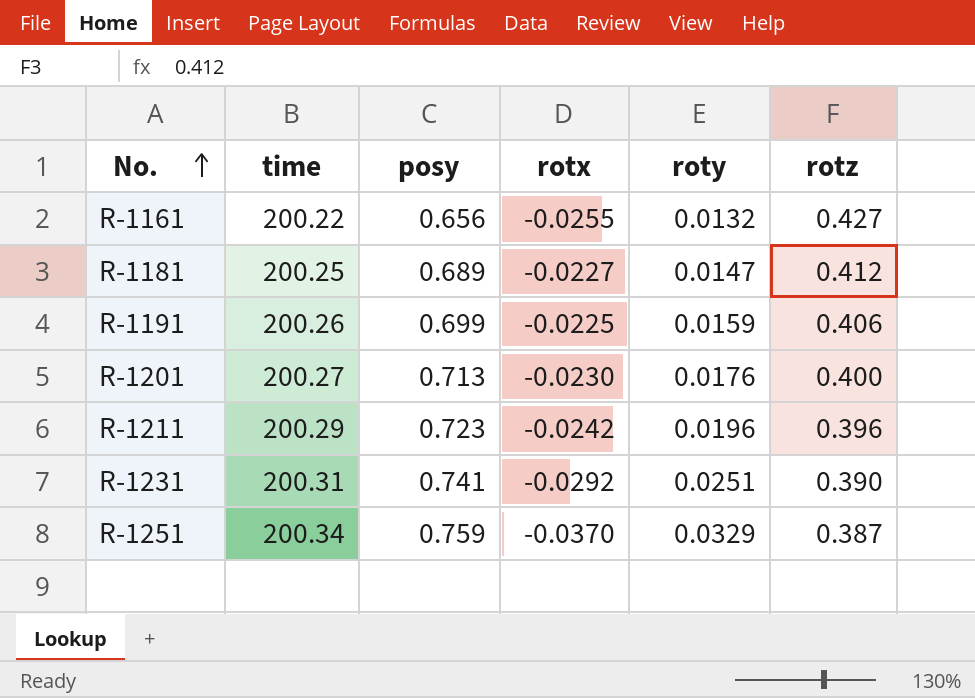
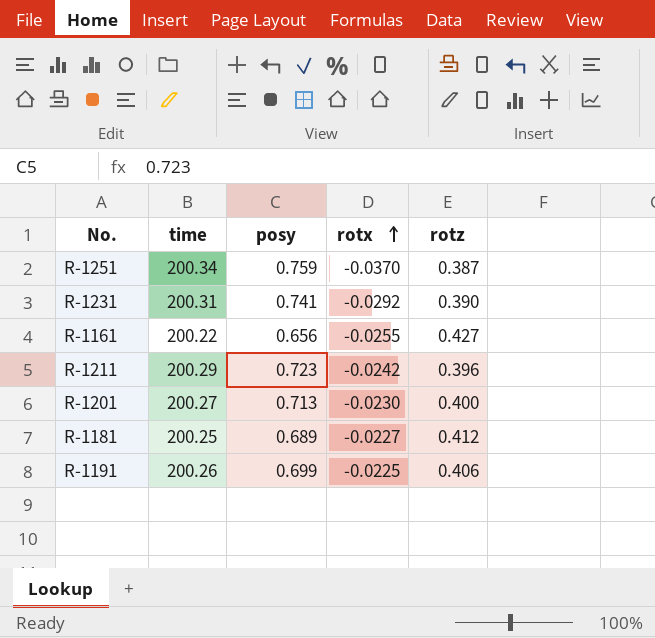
row order: No. ascending -> rotx ascending
column roty | position: 5 -> none

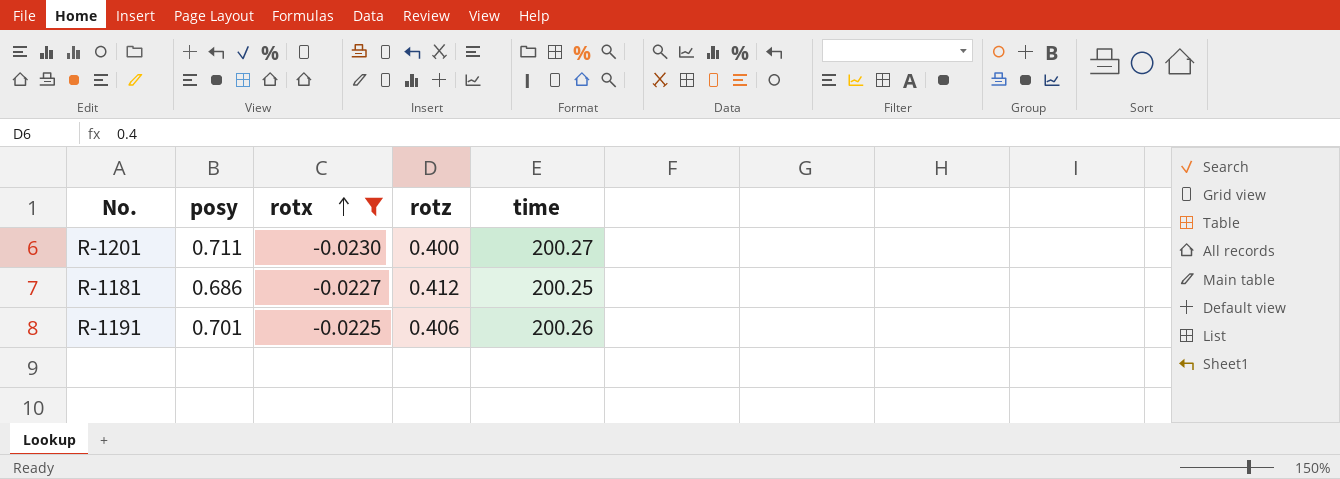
filter: none -> rotx >= -0.0230
column time | position: 2 -> 5
R-1201 | posy: 0.713 -> 0.711
R-1181 | posy: 0.689 -> 0.686
R-1191 | posy: 0.699 -> 0.701

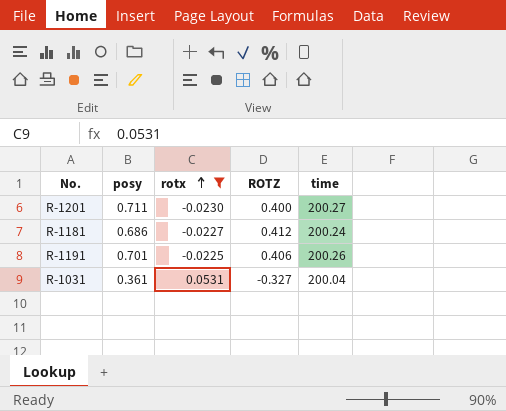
column name: rotz -> ROTZ
R-1181 | time: 200.25 -> 200.24
row R-1031: none -> 0.361 | 0.0531 | -0.327 | 200.04

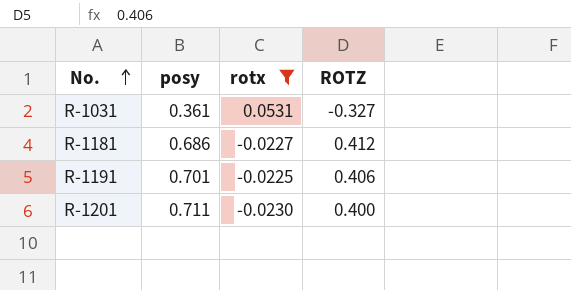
row order: rotx ascending -> No. ascending
column time | position: 5 -> none

